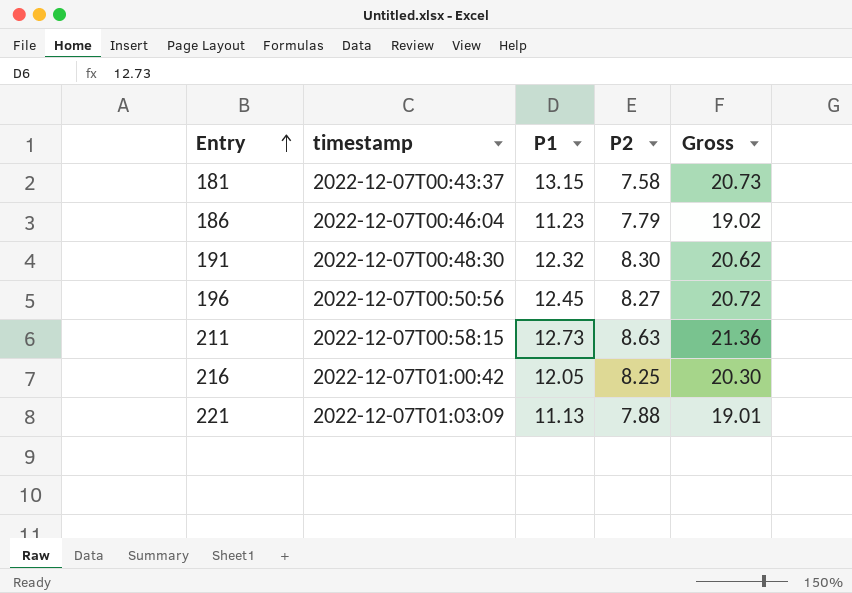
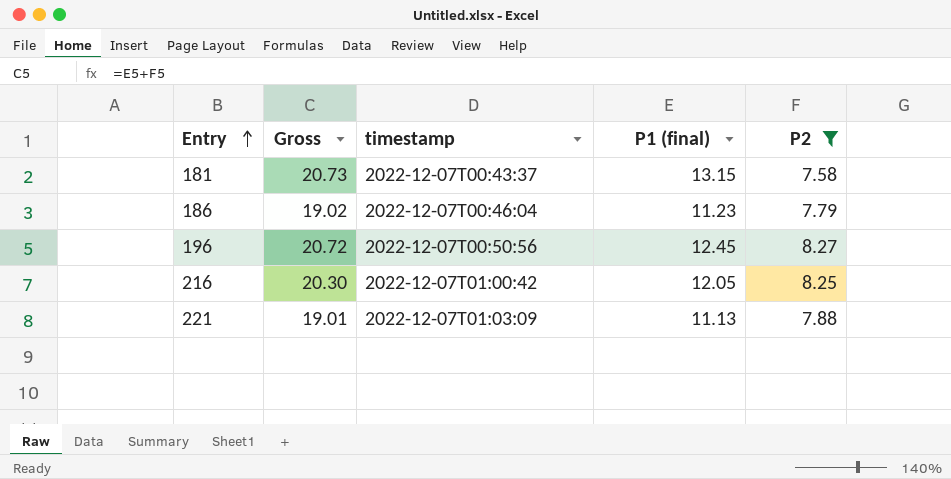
filter: none -> P2 <= 8.27
column Gross | position: 5 -> 2
column name: P1 -> P1 (final)

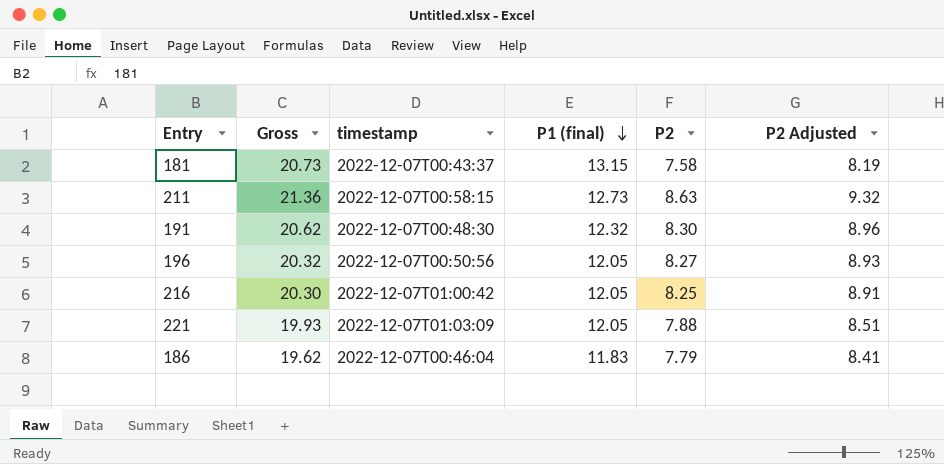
filter: P2 <= 8.27 -> none
row order: Entry ascending -> P1 (final) descending
column P2 Adjusted | formula: none -> [P2] * 1.08
196 | Gross: 20.72 -> 20.32
196 | P1 (final): 12.45 -> 12.05
221 | Gross: 19.01 -> 19.93
221 | P1 (final): 11.13 -> 12.05
186 | Gross: 19.02 -> 19.62
186 | P1 (final): 11.23 -> 11.83

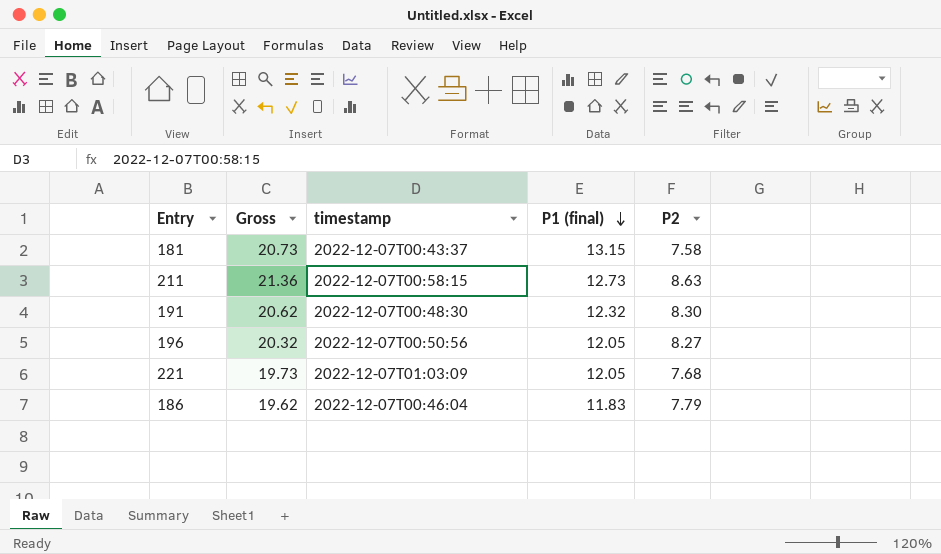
column P2 Adjusted | formula: [P2] * 1.08 -> none
row 216: 20.30 | 2022-12-07T01:00:42 | 12.05 | 8.25 | 8.91 -> none
221 | Gross: 19.93 -> 19.73
221 | P2: 7.88 -> 7.68

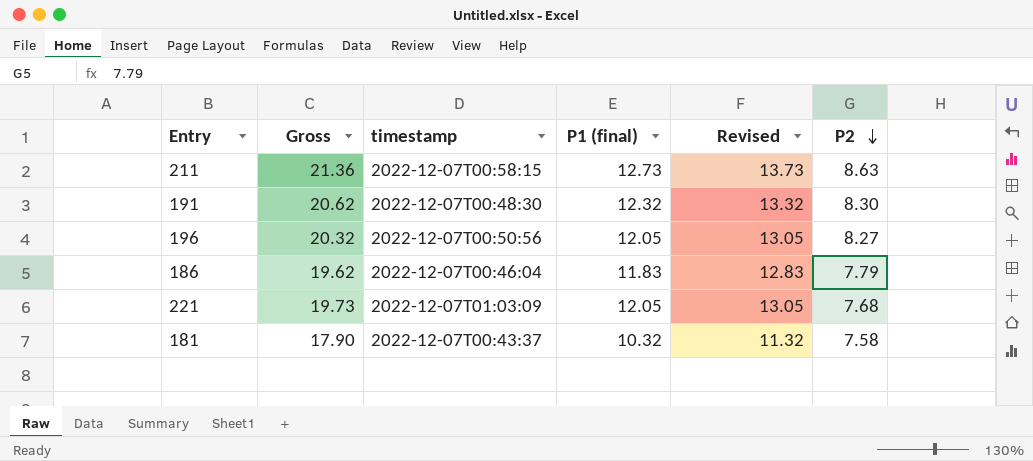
row order: P1 (final) descending -> P2 descending
column Revised | formula: none -> [P1 (final)] + 1
181 | Gross: 20.73 -> 17.90
181 | P1 (final): 13.15 -> 10.32

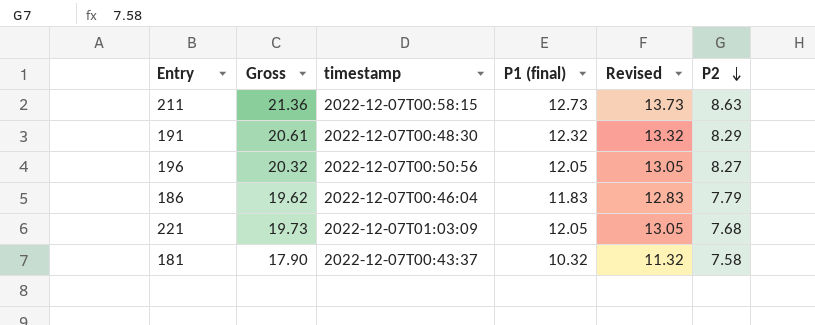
191 | Gross: 20.62 -> 20.61
191 | P2: 8.30 -> 8.29

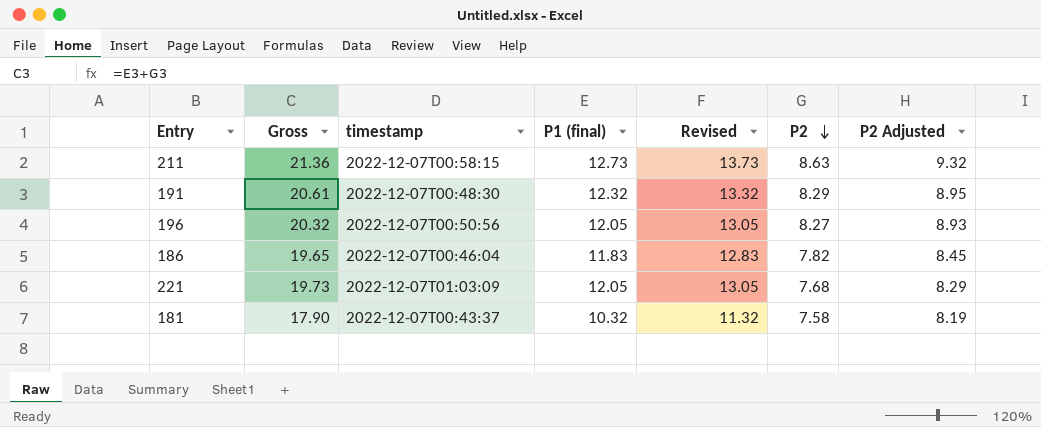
column P2 Adjusted | formula: none -> [P2] * 1.08
186 | Gross: 19.62 -> 19.65
186 | P2: 7.79 -> 7.82

